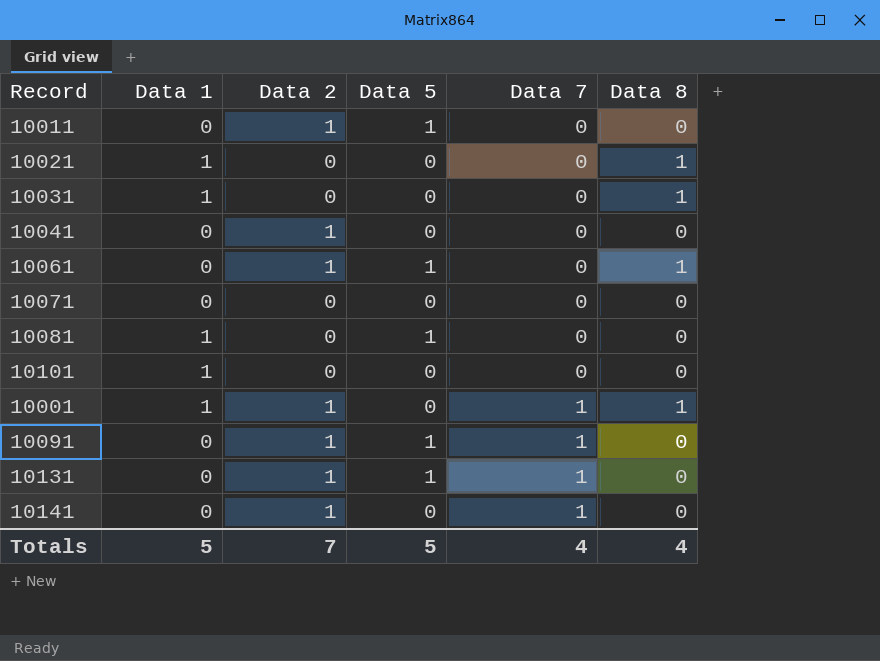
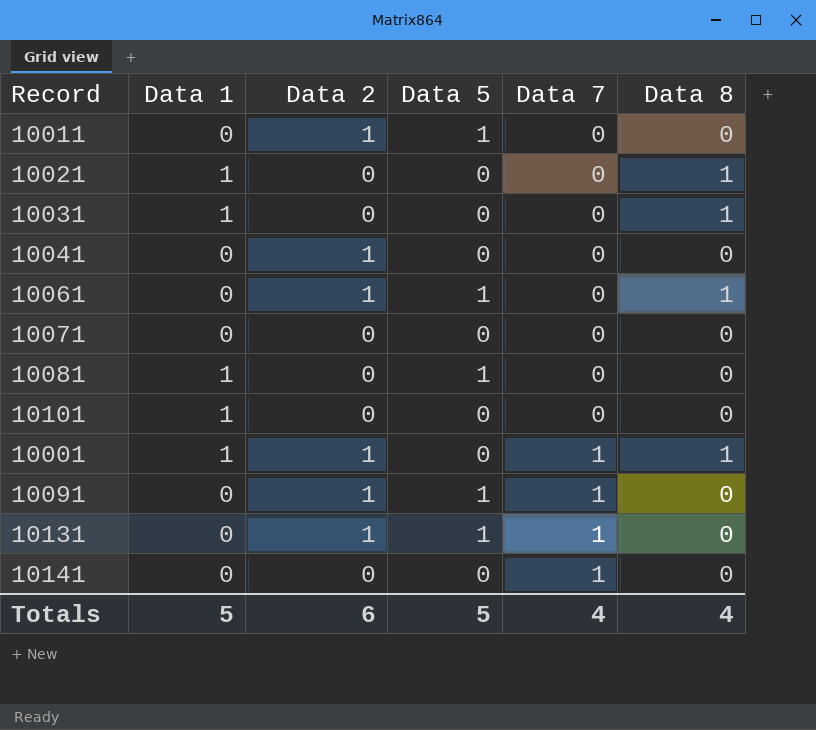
10141 | Data 2: 1 -> 0
Totals | Data 2: 7 -> 6

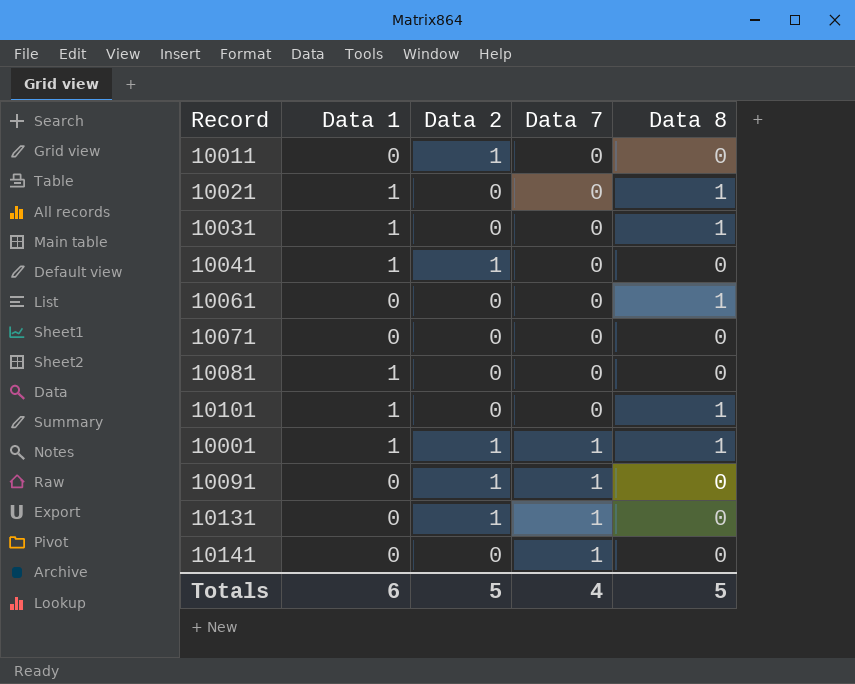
column Data 5 | position: 4 -> none
10041 | Data 1: 0 -> 1
10061 | Data 2: 1 -> 0
10101 | Data 8: 0 -> 1
Totals | Data 1: 5 -> 6
Totals | Data 2: 6 -> 5
Totals | Data 8: 4 -> 5

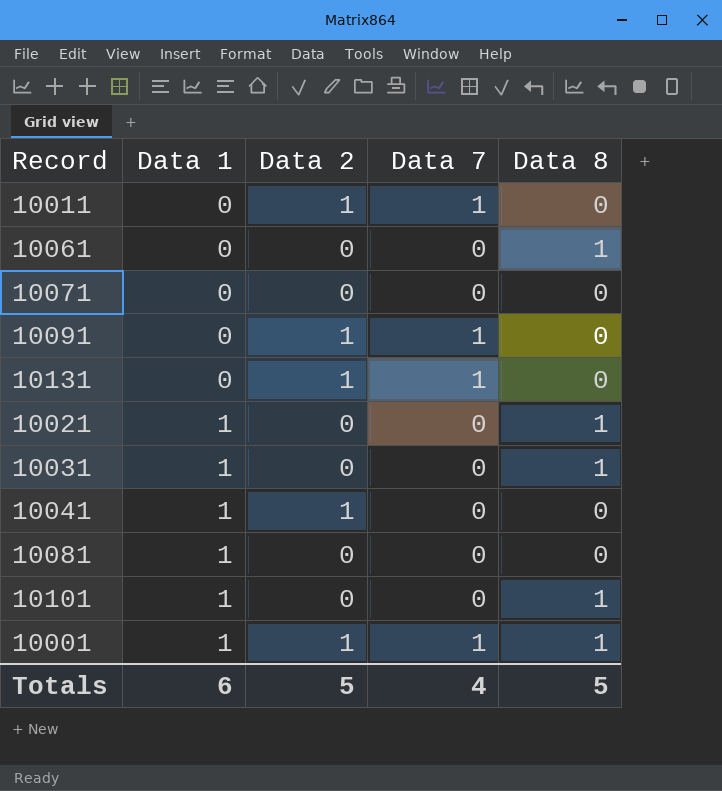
row order: Data 7 ascending -> Data 1 ascending
row 10141: 0 | 0 | 1 | 0 -> none
10011 | Data 7: 0 -> 1

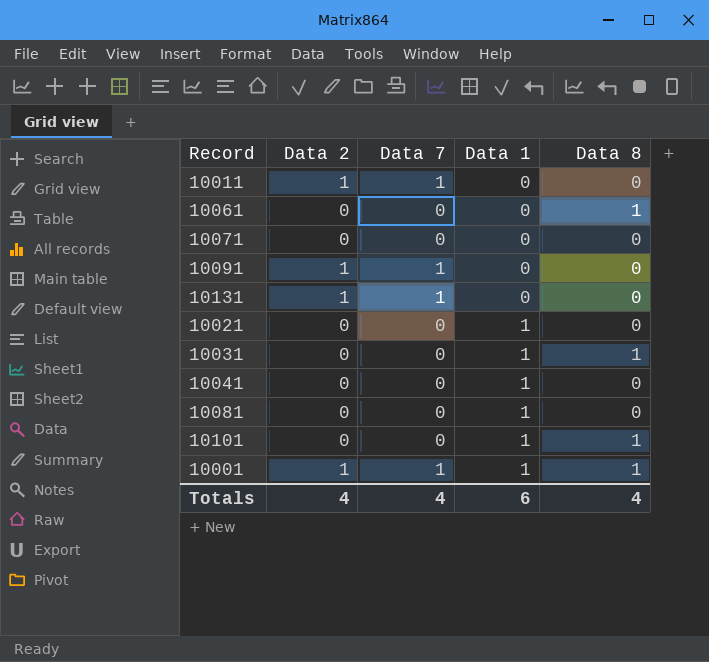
column Data 1 | position: 2 -> 4
10021 | Data 8: 1 -> 0
10041 | Data 2: 1 -> 0
Totals | Data 2: 5 -> 4
Totals | Data 8: 5 -> 4

